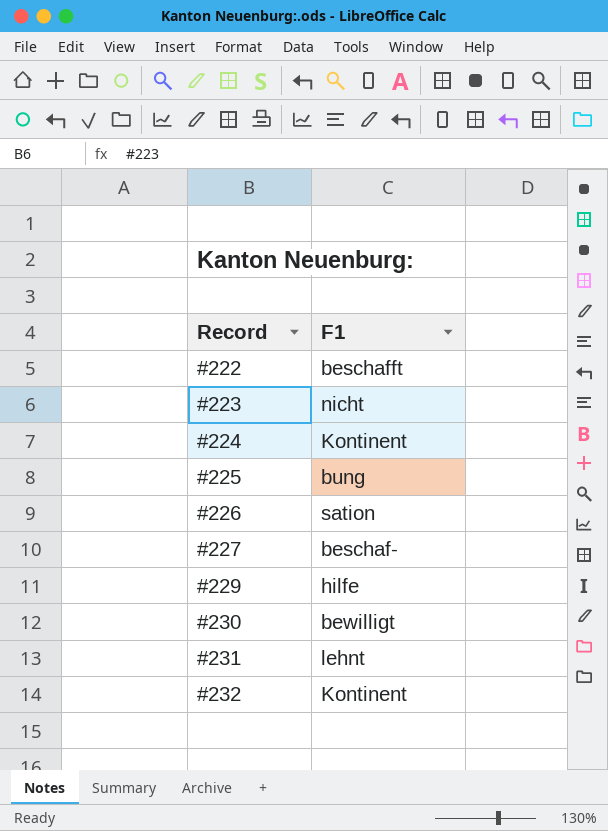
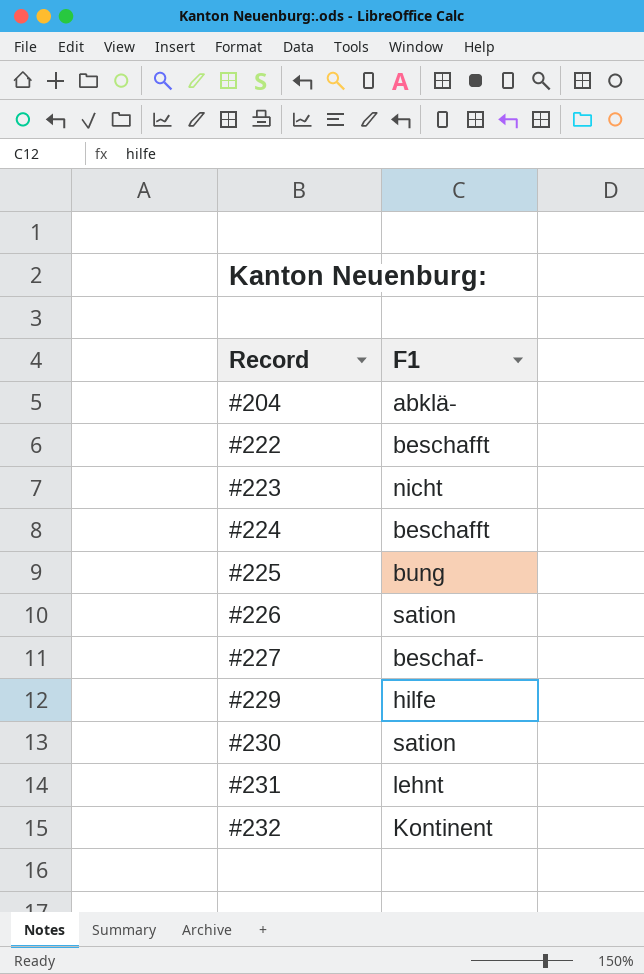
row #204: none -> abklä-
#224 | F1: Kontinent -> beschafft
#230 | F1: bewilligt -> sation

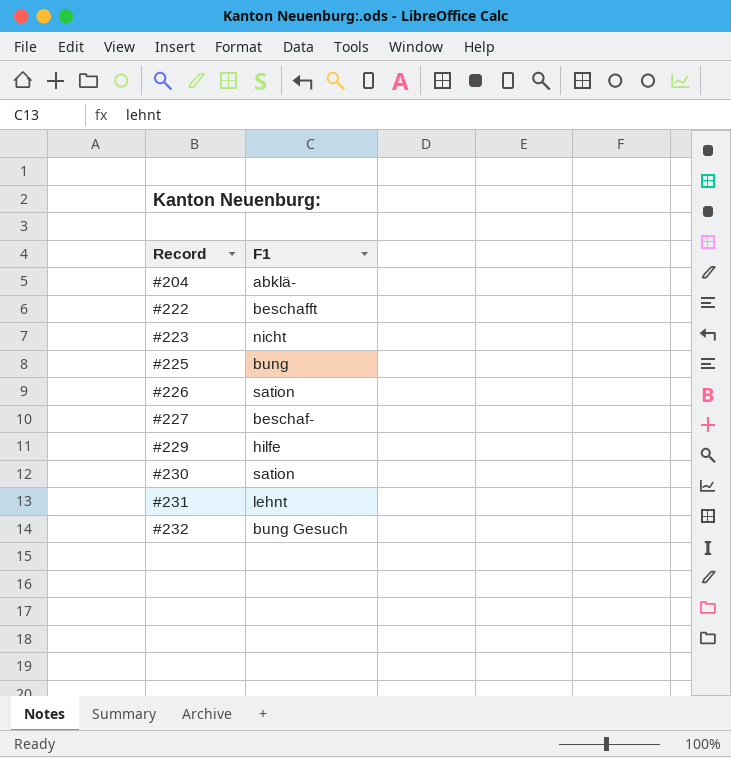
row #224: beschafft -> none
#232 | F1: Kontinent -> bung Gesuch

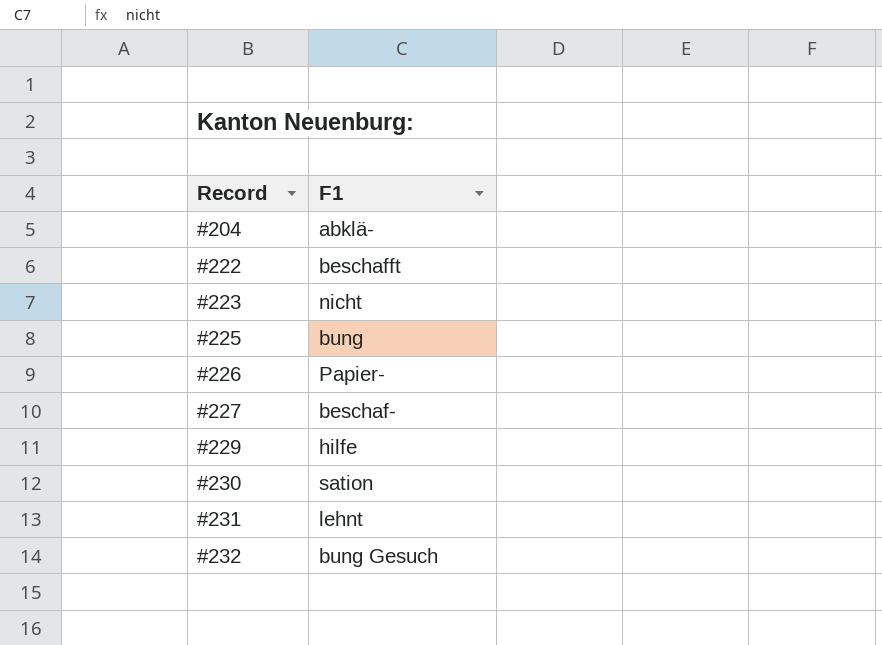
#226 | F1: sation -> Papier-

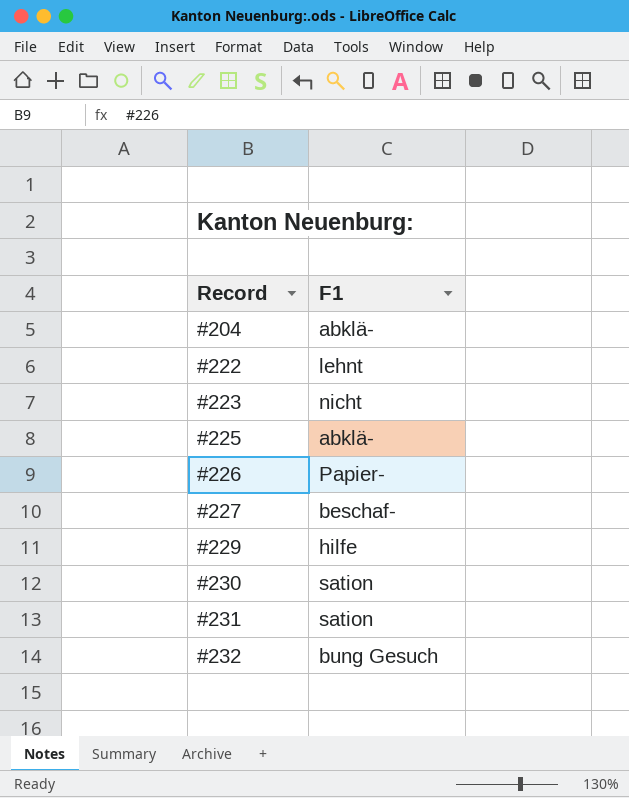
#222 | F1: beschafft -> lehnt
#225 | F1: bung -> abklä-
#231 | F1: lehnt -> sation

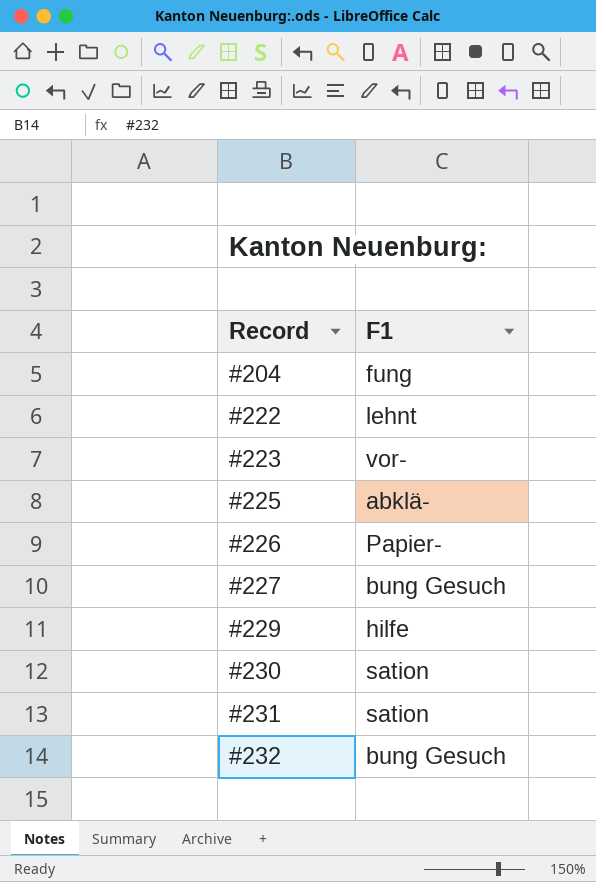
#204 | F1: abklä- -> fung
#223 | F1: nicht -> vor-
#227 | F1: beschaf- -> bung Gesuch

